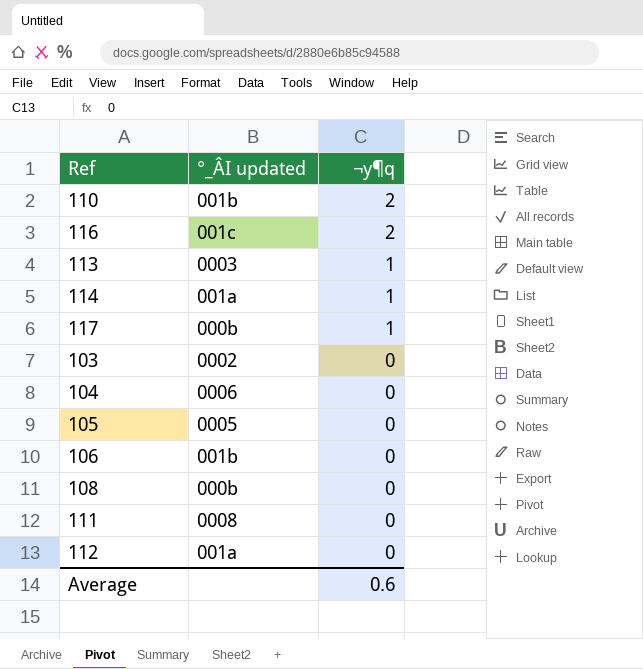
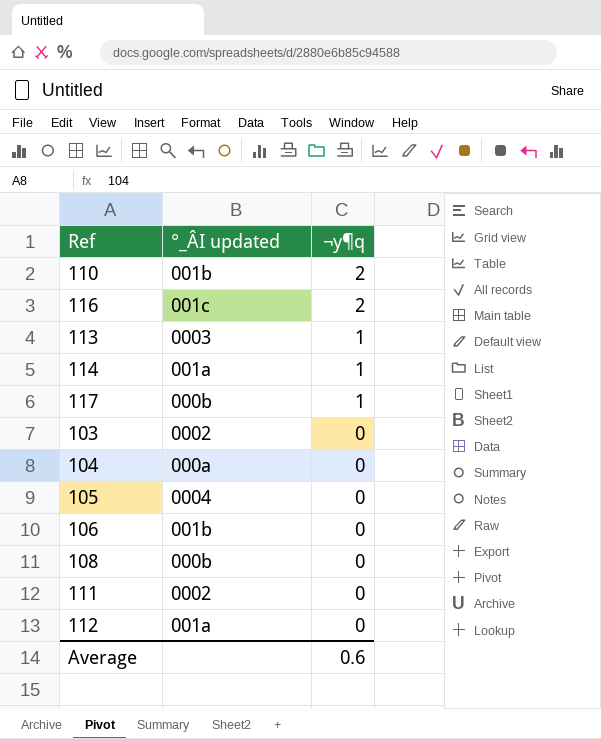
104 | °_ÂI updated: 0006 -> 000a
105 | °_ÂI updated: 0005 -> 0004
111 | °_ÂI updated: 0008 -> 0002

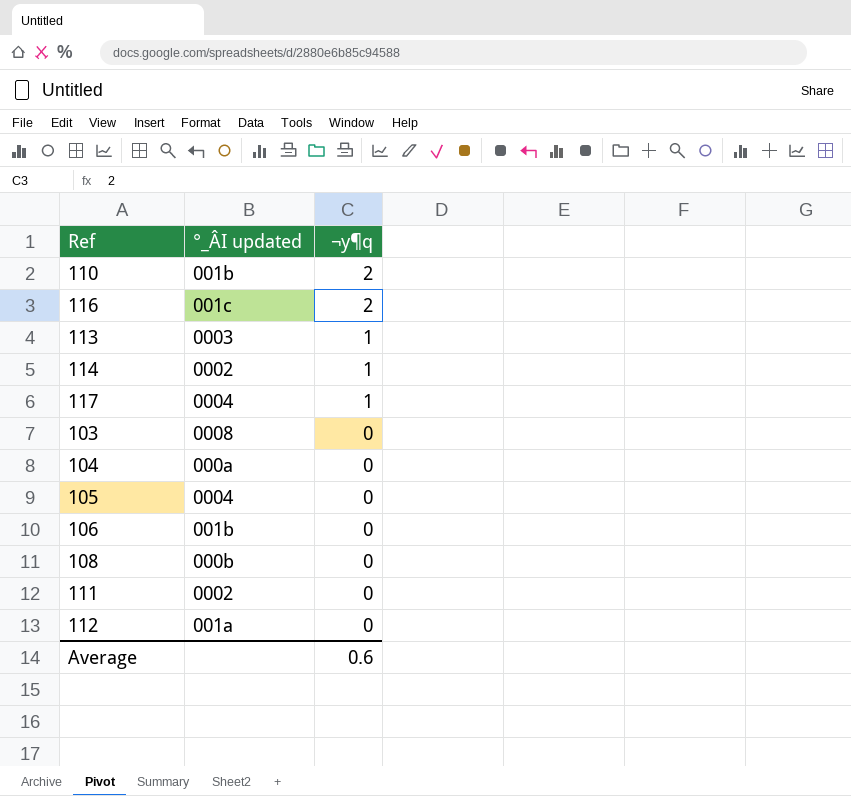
114 | °_ÂI updated: 001a -> 0002
117 | °_ÂI updated: 000b -> 0004
103 | °_ÂI updated: 0002 -> 0008

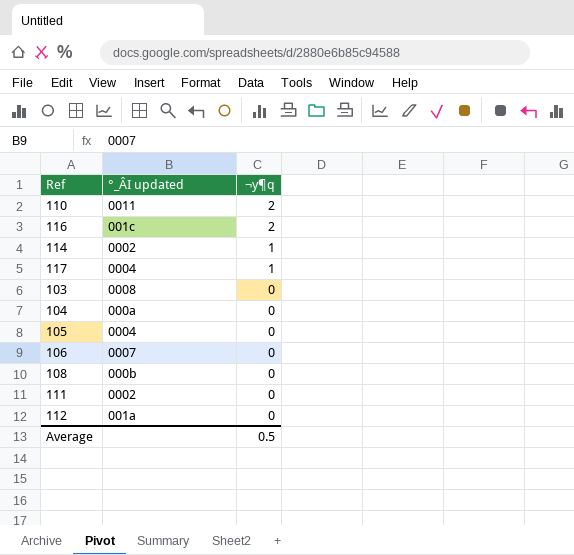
row 113: 0003 | 1 -> none
110 | °_ÂI updated: 001b -> 0011
106 | °_ÂI updated: 001b -> 0007
Average | ¬y¶q: 0.6 -> 0.5

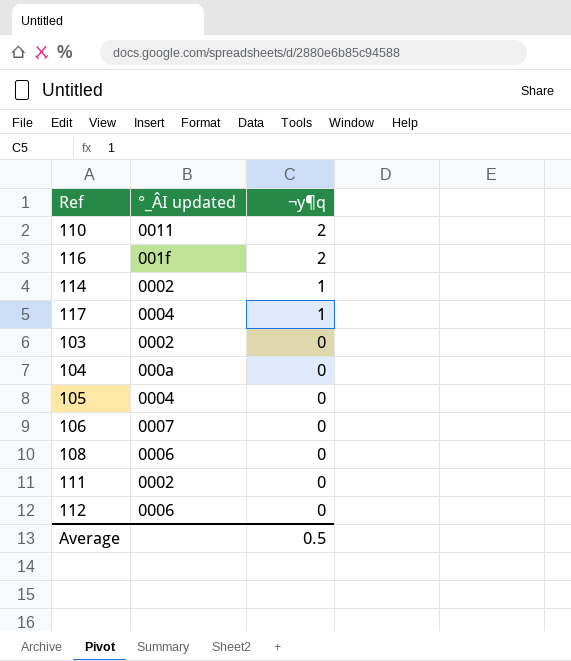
116 | °_ÂI updated: 001c -> 001f
103 | °_ÂI updated: 0008 -> 0002
108 | °_ÂI updated: 000b -> 0006
112 | °_ÂI updated: 001a -> 0006

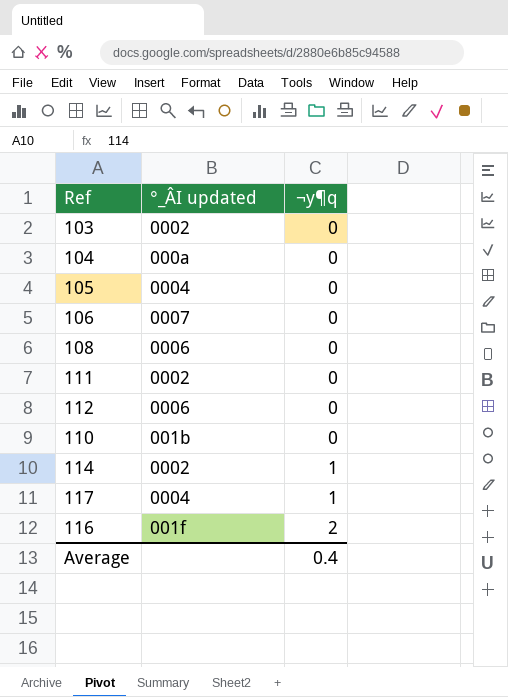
row order: ¬y¶q descending -> ¬y¶q ascending
110 | °_ÂI updated: 0011 -> 001b
110 | ¬y¶q: 2 -> 0
Average | ¬y¶q: 0.5 -> 0.4

